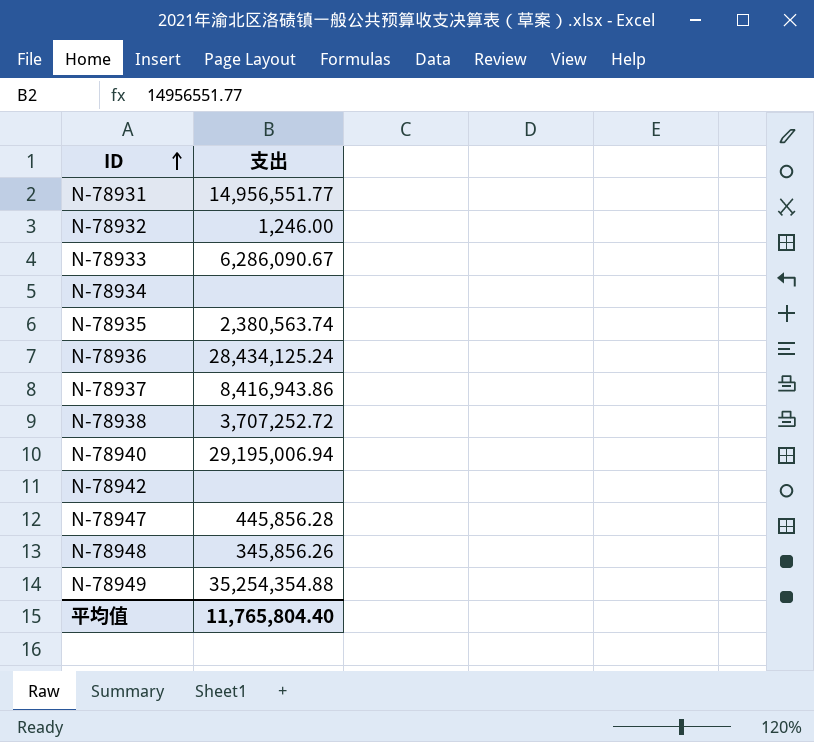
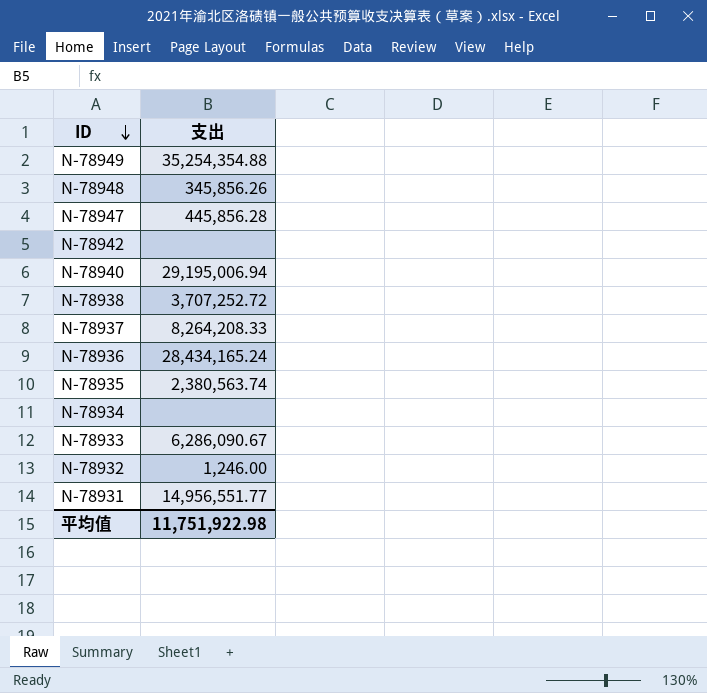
row order: ID ascending -> ID descending
N-78937 | 支出: 8,416,943.86 -> 8,264,208.33
N-78936 | 支出: 28,434,125.24 -> 28,434,165.24
平均值 | 支出: 11,765,804.40 -> 11,751,922.98

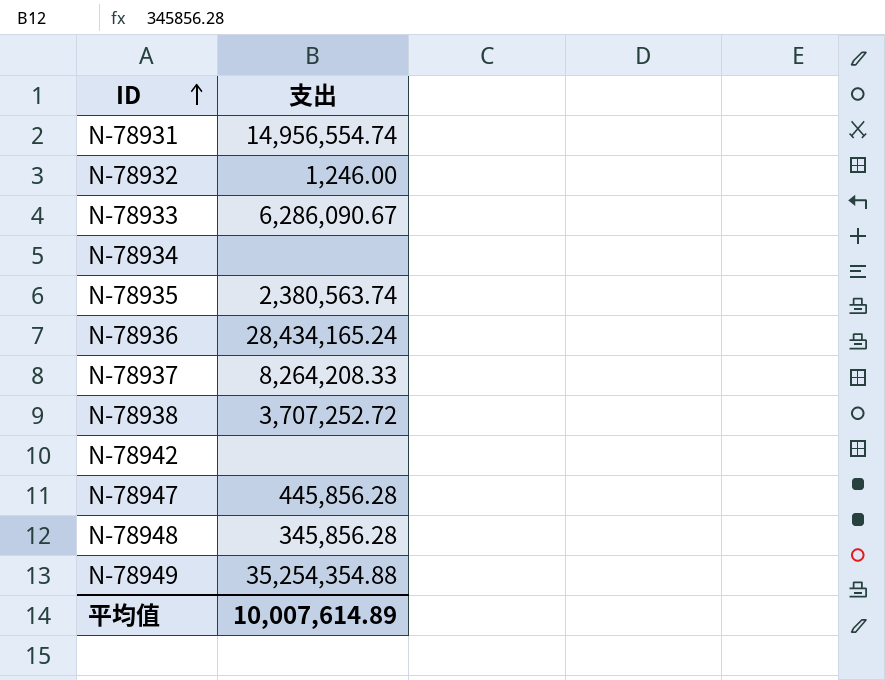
row order: ID descending -> ID ascending
row N-78940: 29,195,006.94 -> none
N-78931 | 支出: 14,956,551.77 -> 14,956,554.74
N-78948 | 支出: 345,856.26 -> 345,856.28
平均值 | 支出: 11,751,922.98 -> 10,007,614.89

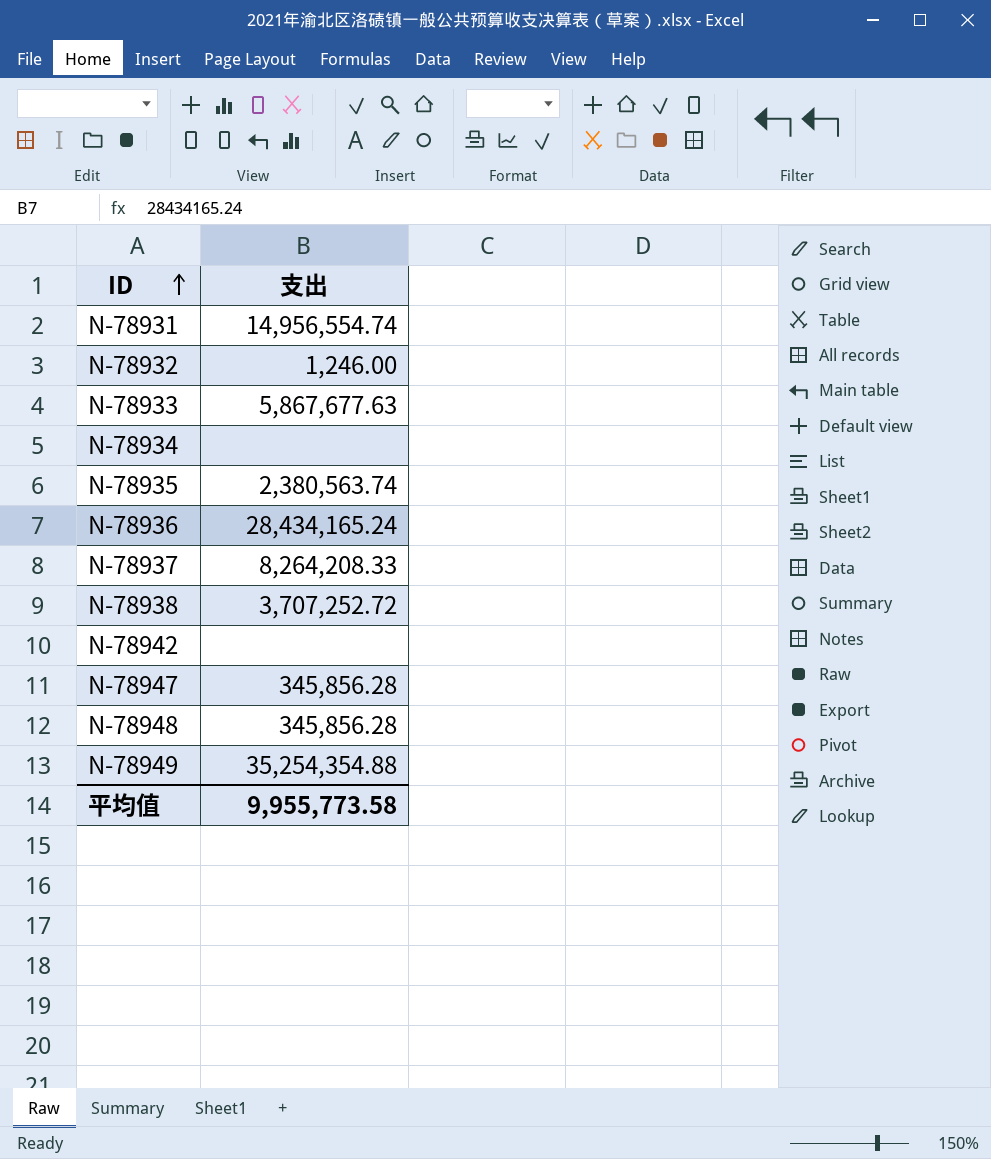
N-78933 | 支出: 6,286,090.67 -> 5,867,677.63
N-78947 | 支出: 445,856.28 -> 345,856.28
平均值 | 支出: 10,007,614.89 -> 9,955,773.58

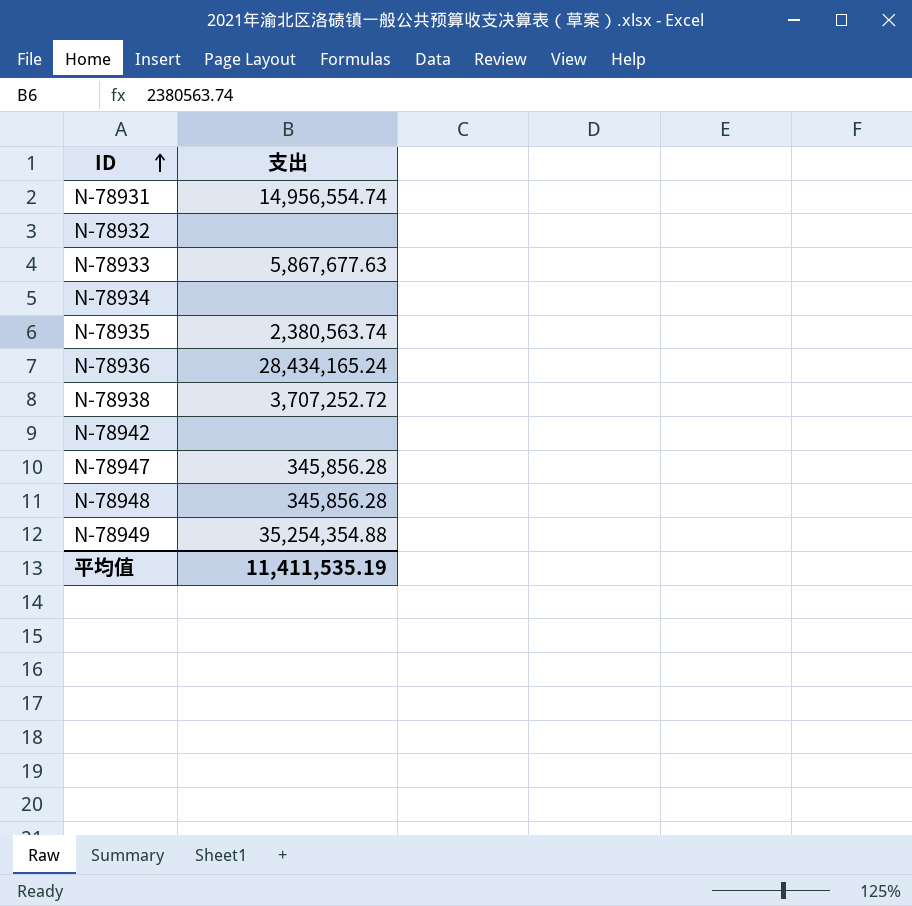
row N-78937: 8,264,208.33 -> none
N-78932 | 支出: 1,246.00 -> none
平均值 | 支出: 9,955,773.58 -> 11,411,535.19

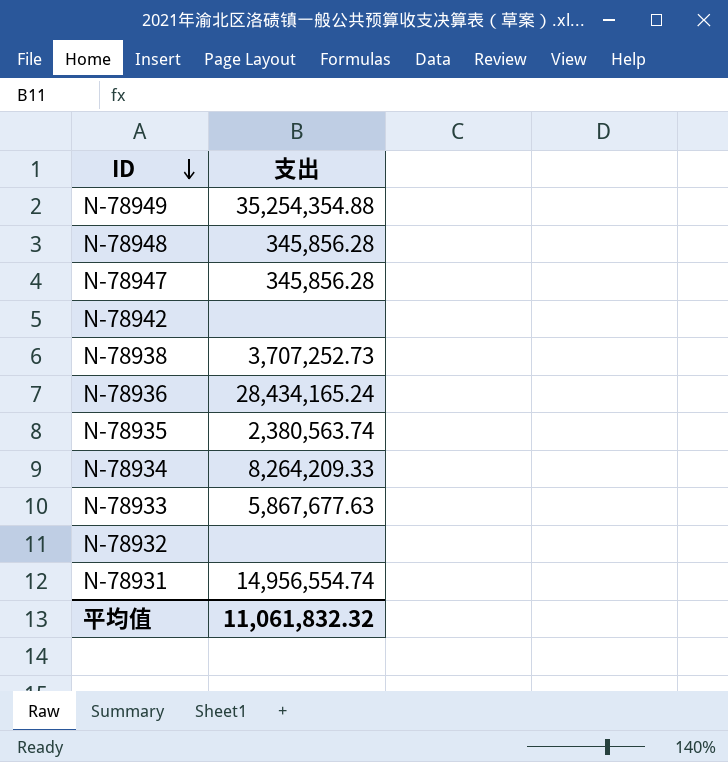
row order: ID ascending -> ID descending
N-78938 | 支出: 3,707,252.72 -> 3,707,252.73
N-78934 | 支出: none -> 8,264,209.33
平均值 | 支出: 11,411,535.19 -> 11,061,832.32

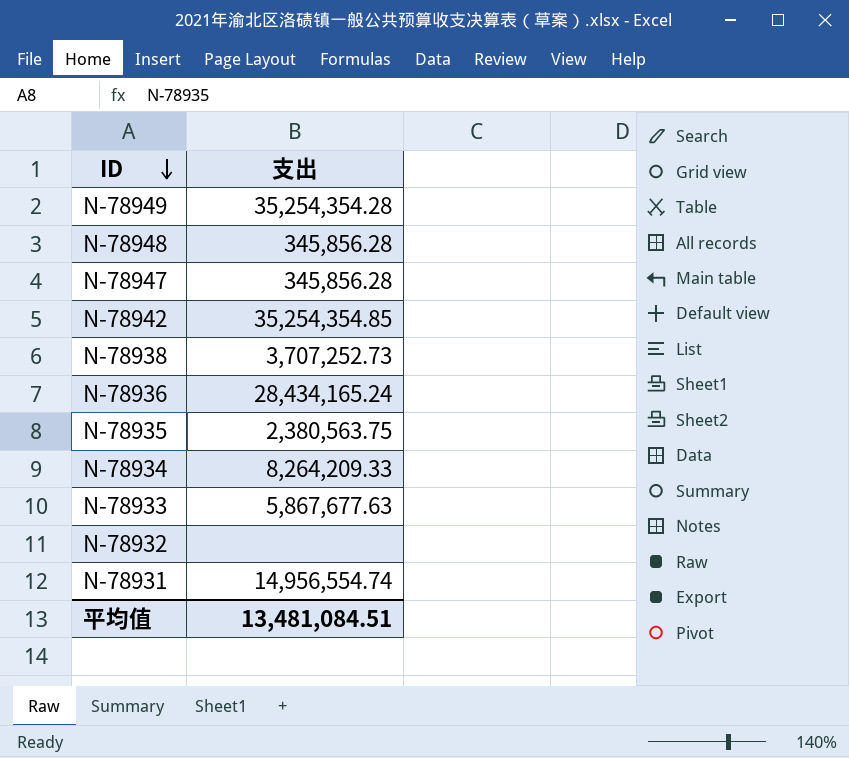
N-78949 | 支出: 35,254,354.88 -> 35,254,354.28
N-78942 | 支出: none -> 35,254,354.85
N-78935 | 支出: 2,380,563.74 -> 2,380,563.75
平均值 | 支出: 11,061,832.32 -> 13,481,084.51

